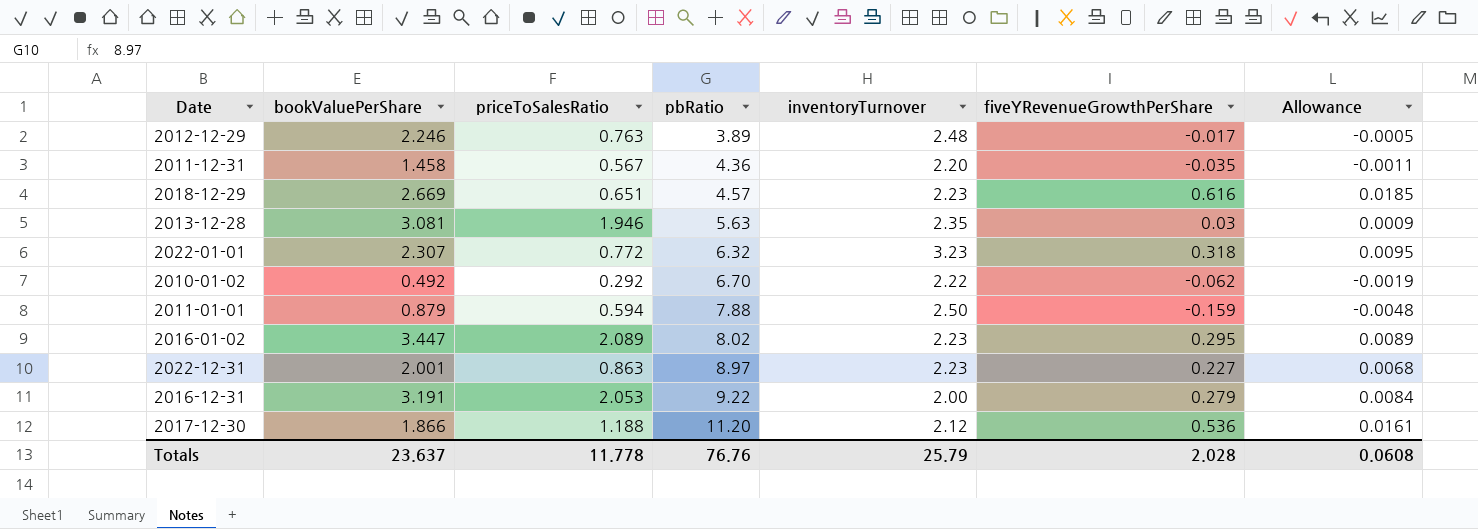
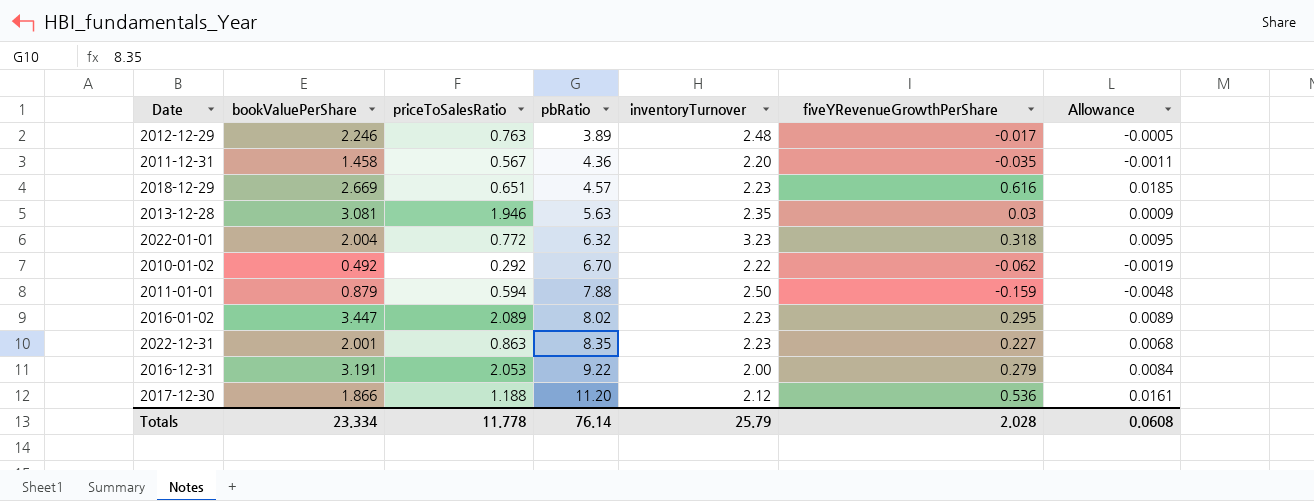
2022-01-01 | bookValuePerShare: 2.307 -> 2.004
2022-12-31 | pbRatio: 8.97 -> 8.35
Totals | bookValuePerShare: 23.637 -> 23.334
Totals | pbRatio: 76.76 -> 76.14

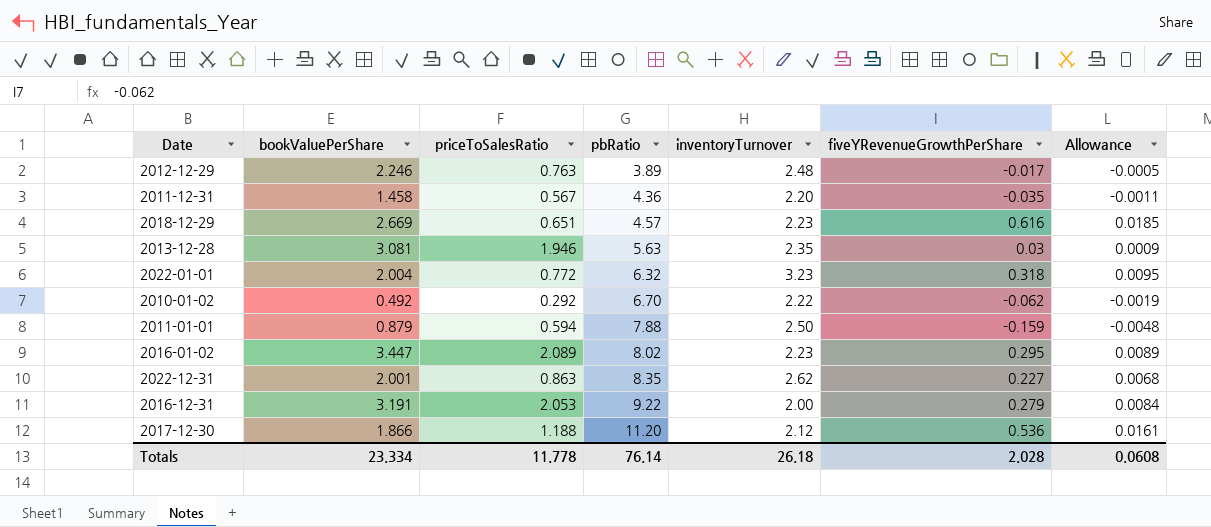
2022-12-31 | inventoryTurnover: 2.23 -> 2.62
Totals | inventoryTurnover: 25.79 -> 26.18

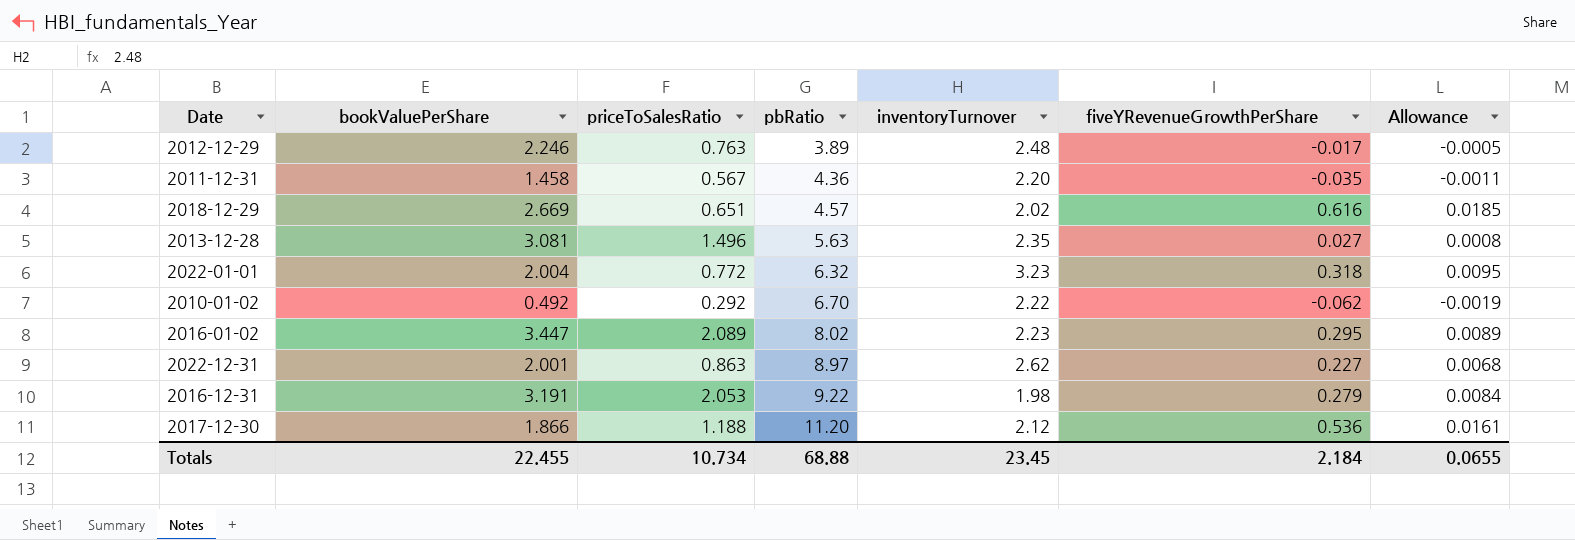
row 2011-01-01: 0.879 | 0.594 | 7.88 | 2.50 | -0.159 | -0.0048 -> none
2018-12-29 | inventoryTurnover: 2.23 -> 2.02
2013-12-28 | priceToSalesRatio: 1.946 -> 1.496
2013-12-28 | fiveYRevenueGrowthPerShare: 0.03 -> 0.027
2013-12-28 | Allowance: 0.0009 -> 0.0008
2022-12-31 | pbRatio: 8.35 -> 8.97
2016-12-31 | inventoryTurnover: 2.00 -> 1.98
Totals | bookValuePerShare: 23.334 -> 22.455
Totals | priceToSalesRatio: 11.778 -> 10.734
Totals | pbRatio: 76.14 -> 68.88
Totals | inventoryTurnover: 26.18 -> 23.45
Totals | fiveYRevenueGrowthPerShare: 2.028 -> 2.184
Totals | Allowance: 0.0608 -> 0.0655

